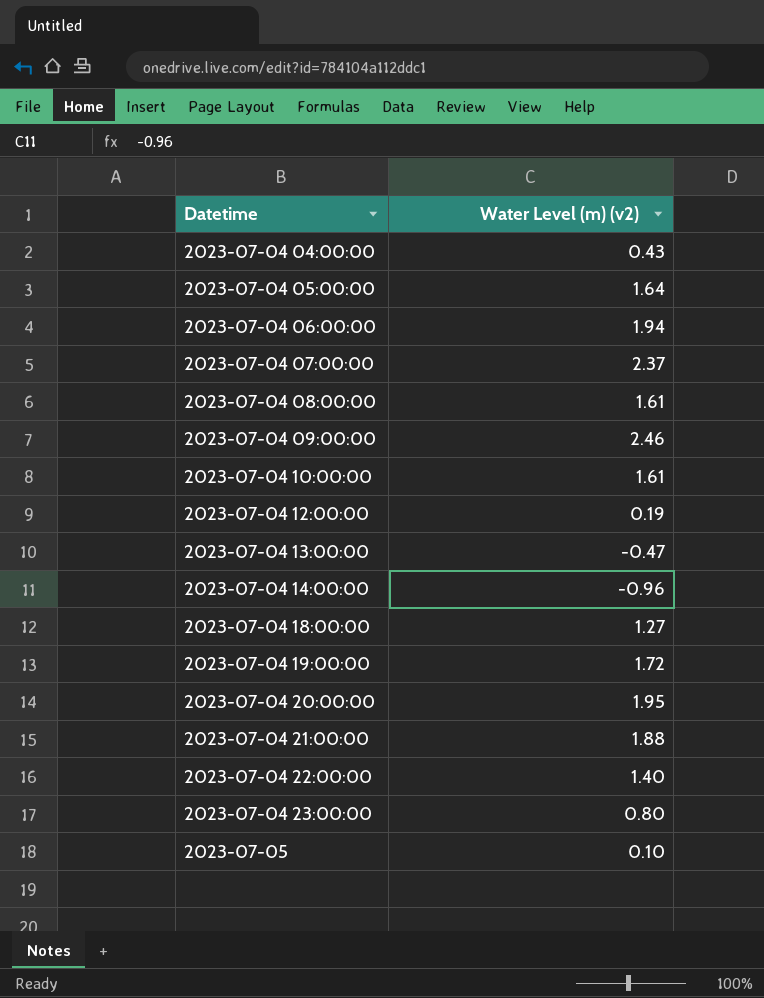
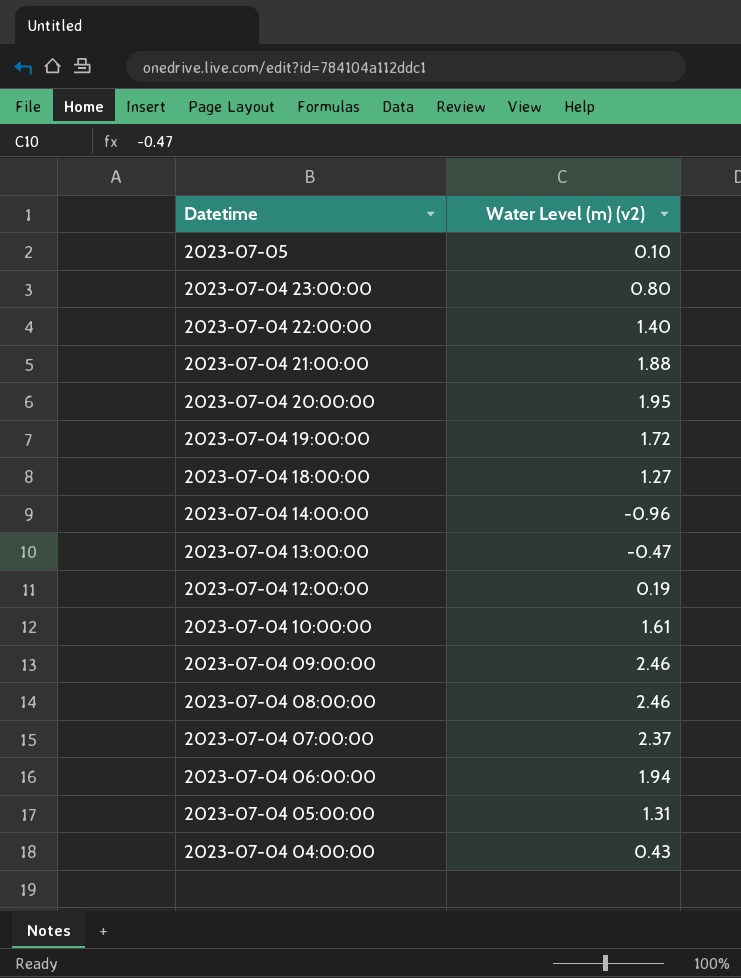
row order: Datetime ascending -> Datetime descending
2023-07-04 08:00:00 | Water Level (m) (v2): 1.61 -> 2.46
2023-07-04 05:00:00 | Water Level (m) (v2): 1.64 -> 1.31

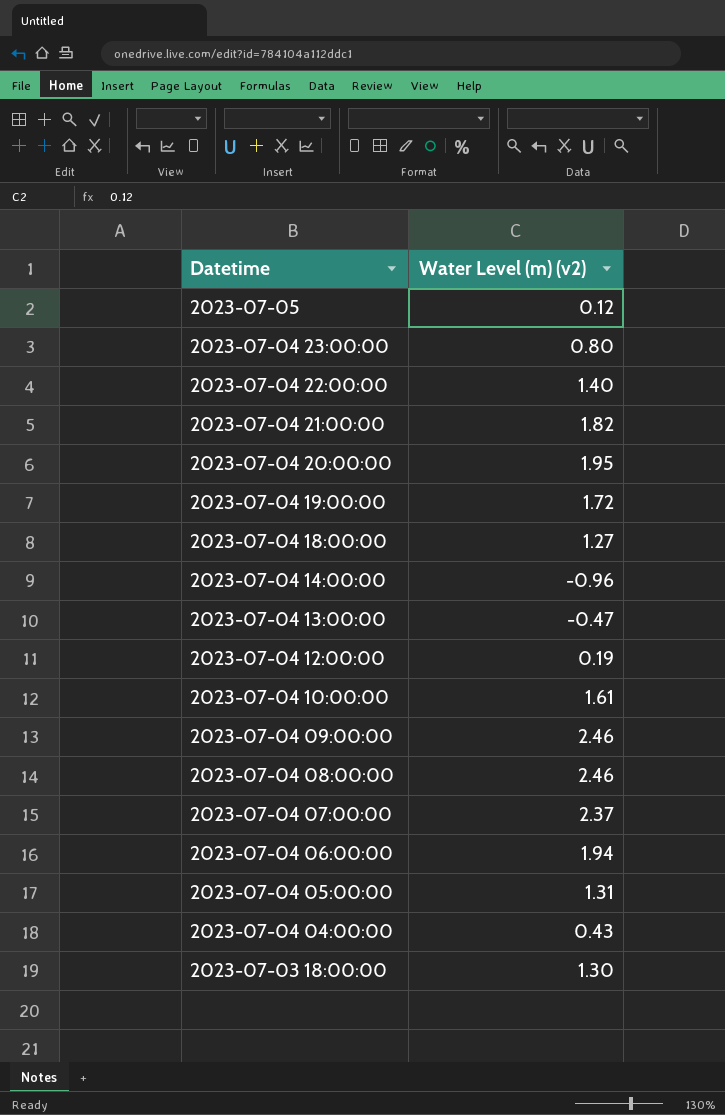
2023-07-05 | Water Level (m) (v2): 0.10 -> 0.12
2023-07-04 21:00:00 | Water Level (m) (v2): 1.88 -> 1.82
row 2023-07-03 18:00:00: none -> 1.30

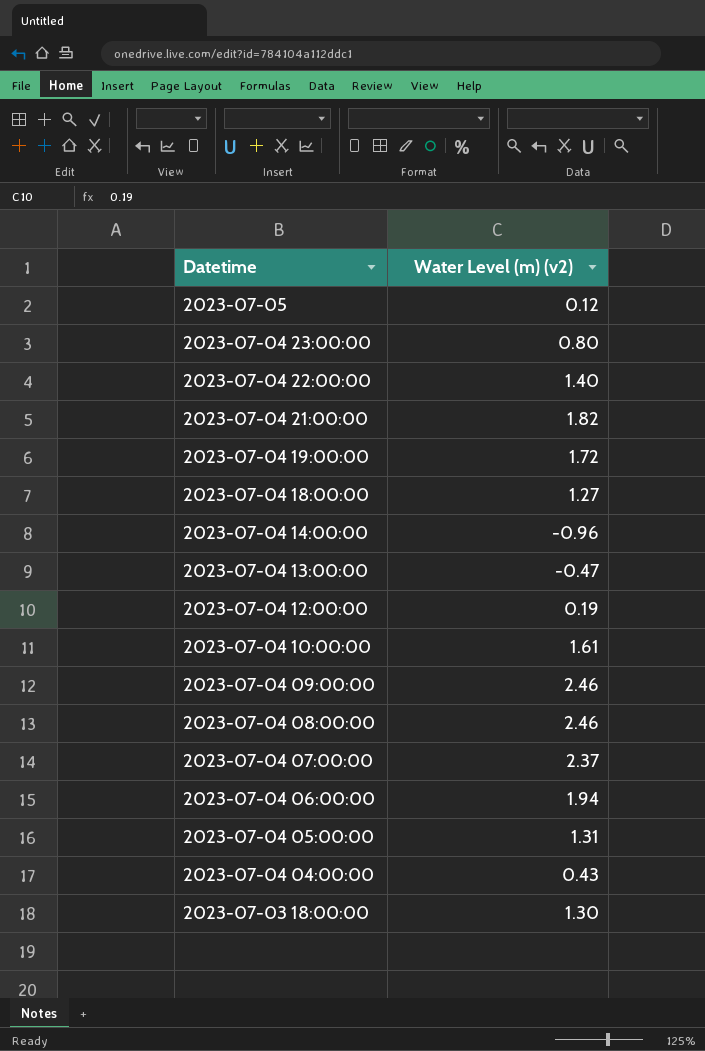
row 2023-07-04 20:00:00: 1.95 -> none

